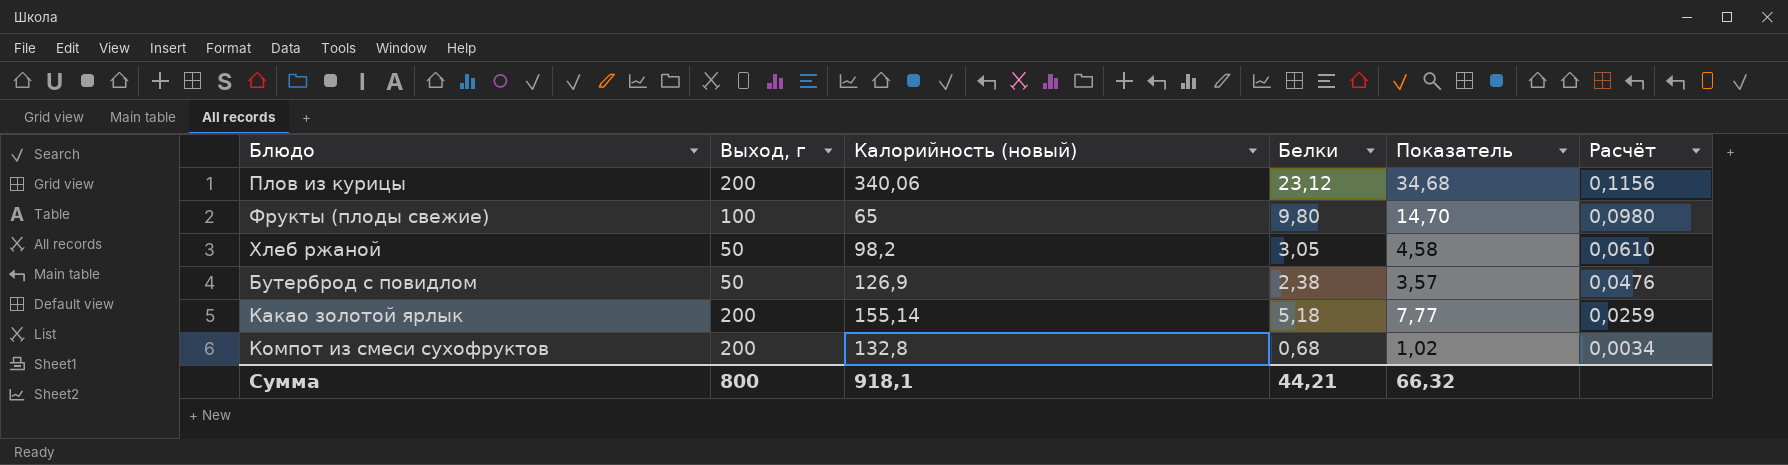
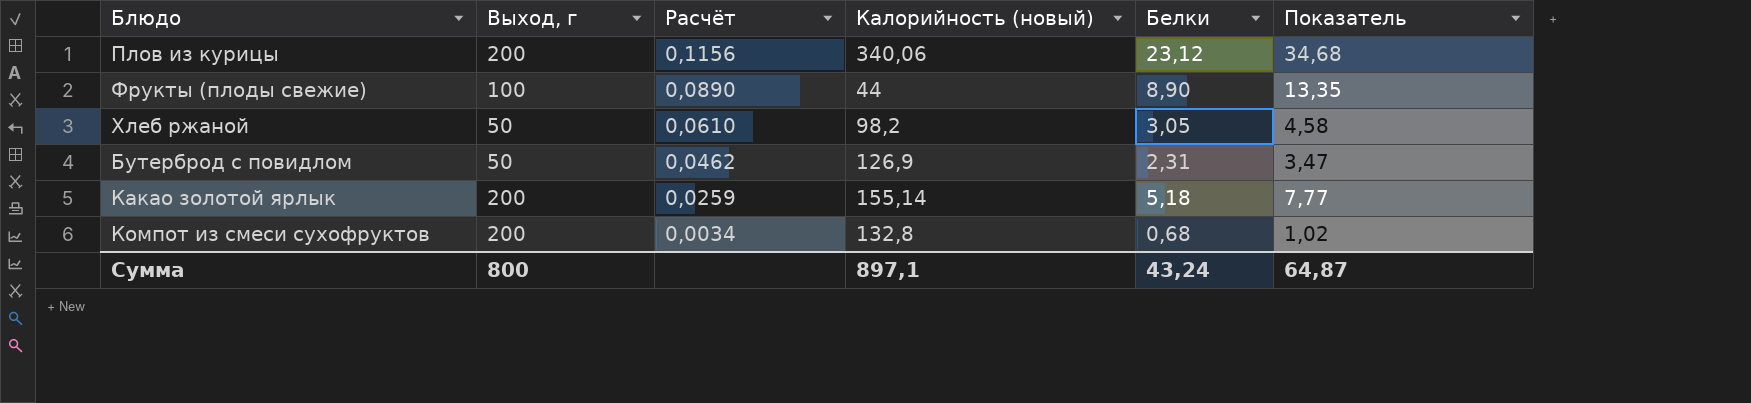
column Расчёт | position: 6 -> 3
Фрукты (плоды свежие) | Расчёт: 0,0980 -> 0,0890
Фрукты (плоды свежие) | Калорийность (новый): 65 -> 44
Фрукты (плоды свежие) | Белки: 9,80 -> 8,90
Фрукты (плоды свежие) | Показатель: 14,70 -> 13,35
Бутерброд с повидлом | Расчёт: 0,0476 -> 0,0462
Бутерброд с повидлом | Белки: 2,38 -> 2,31
Бутерброд с повидлом | Показатель: 3,57 -> 3,47
Сумма | Калорийность (новый): 918,1 -> 897,1
Сумма | Белки: 44,21 -> 43,24
Сумма | Показатель: 66,32 -> 64,87

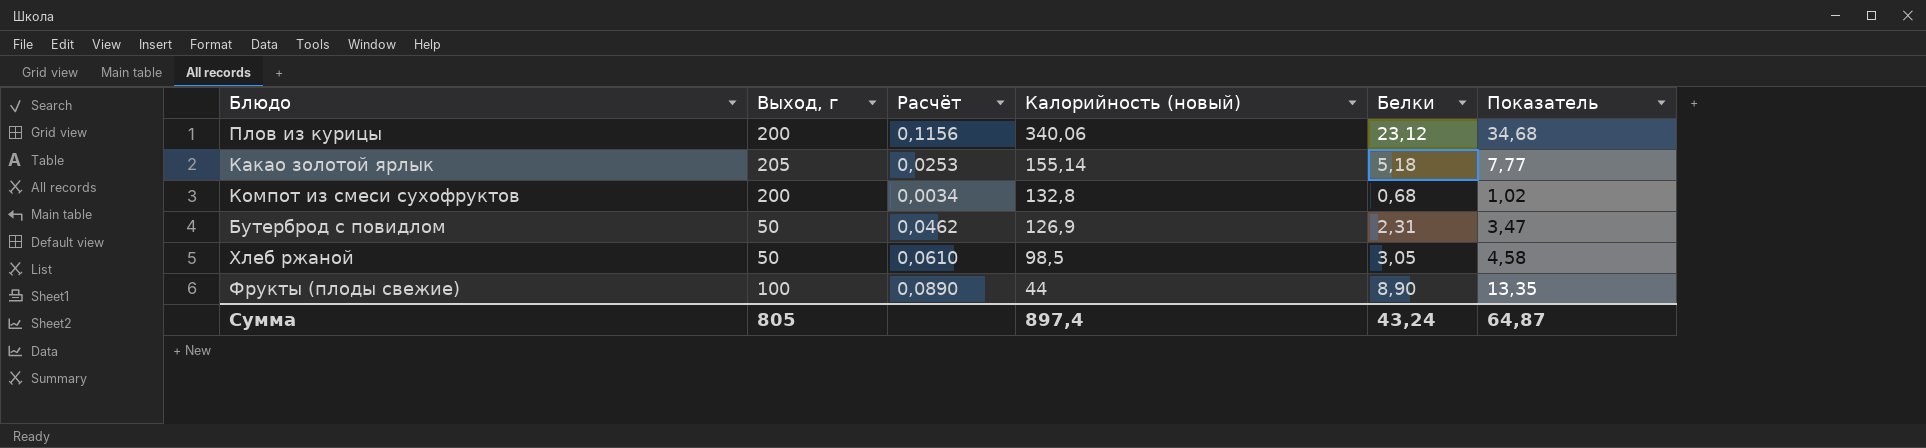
row order: Расчёт descending -> Калорийность (новый) descending
Какао золотой ярлык | Выход, г: 200 -> 205
Какао золотой ярлык | Расчёт: 0,0259 -> 0,0253
Хлеб ржаной | Калорийность (новый): 98,2 -> 98,5
Сумма | Выход, г: 800 -> 805
Сумма | Калорийность (новый): 897,1 -> 897,4

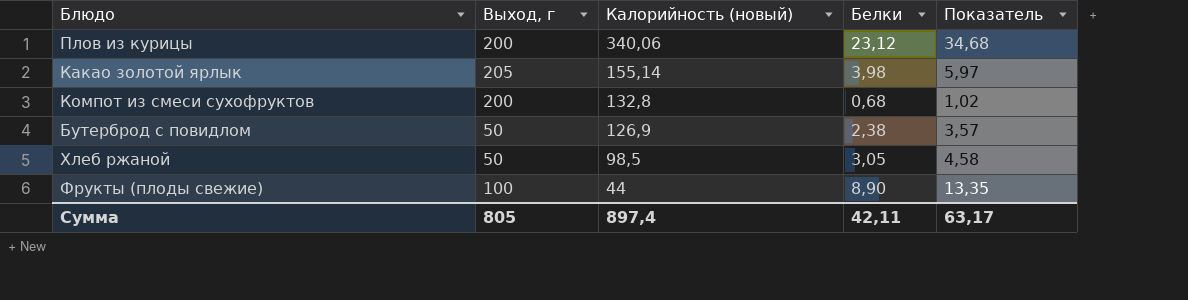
column Расчёт | formula: [Белки] / [Выход, г] -> none
Какао золотой ярлык | Белки: 5,18 -> 3,98
Какао золотой ярлык | Показатель: 7,77 -> 5,97
Бутерброд с повидлом | Белки: 2,31 -> 2,38
Бутерброд с повидлом | Показатель: 3,47 -> 3,57
Сумма | Белки: 43,24 -> 42,11
Сумма | Показатель: 64,87 -> 63,17

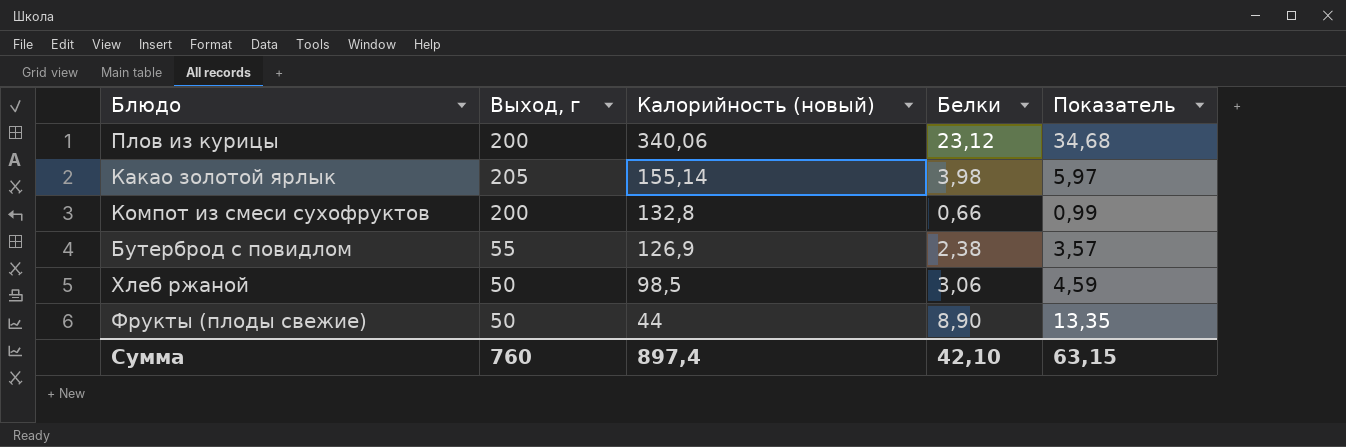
Компот из смеси сухофруктов | Белки: 0,68 -> 0,66
Компот из смеси сухофруктов | Показатель: 1,02 -> 0,99
Бутерброд с повидлом | Выход, г: 50 -> 55
Хлеб ржаной | Белки: 3,05 -> 3,06
Хлеб ржаной | Показатель: 4,58 -> 4,59
Фрукты (плоды свежие) | Выход, г: 100 -> 50
Сумма | Выход, г: 805 -> 760
Сумма | Белки: 42,11 -> 42,10
Сумма | Показатель: 63,17 -> 63,15

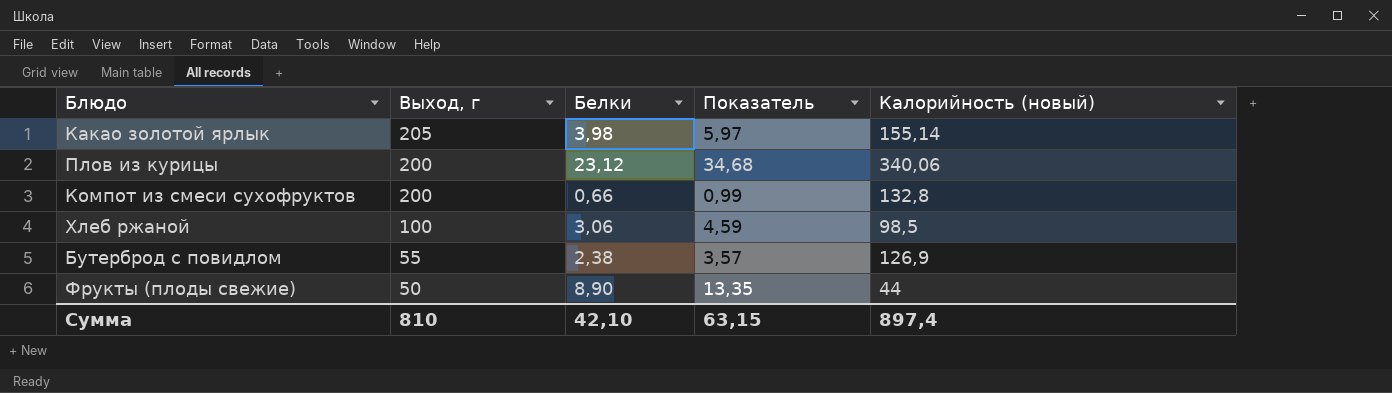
row order: Калорийность (новый) descending -> Выход, г descending
column Калорийность (новый) | position: 3 -> 5
Хлеб ржаной | Выход, г: 50 -> 100
Сумма | Выход, г: 760 -> 810

